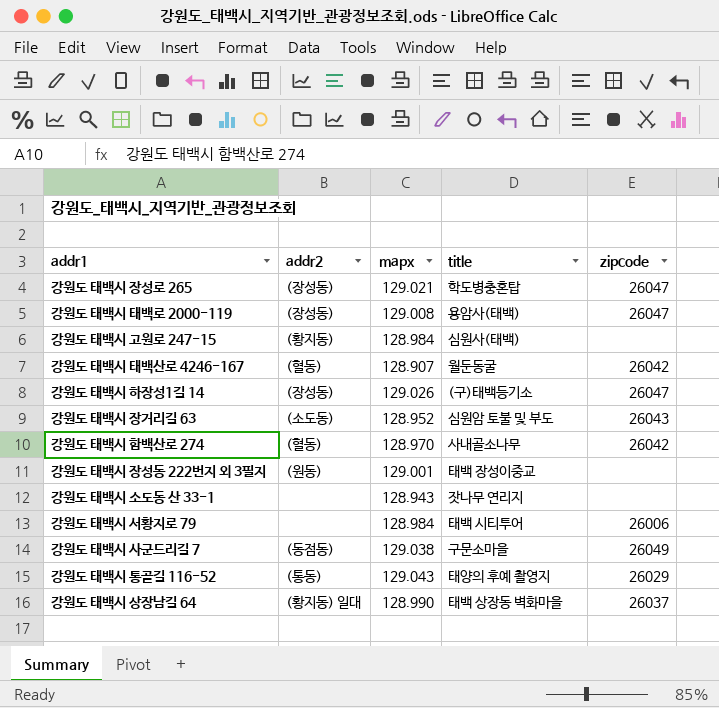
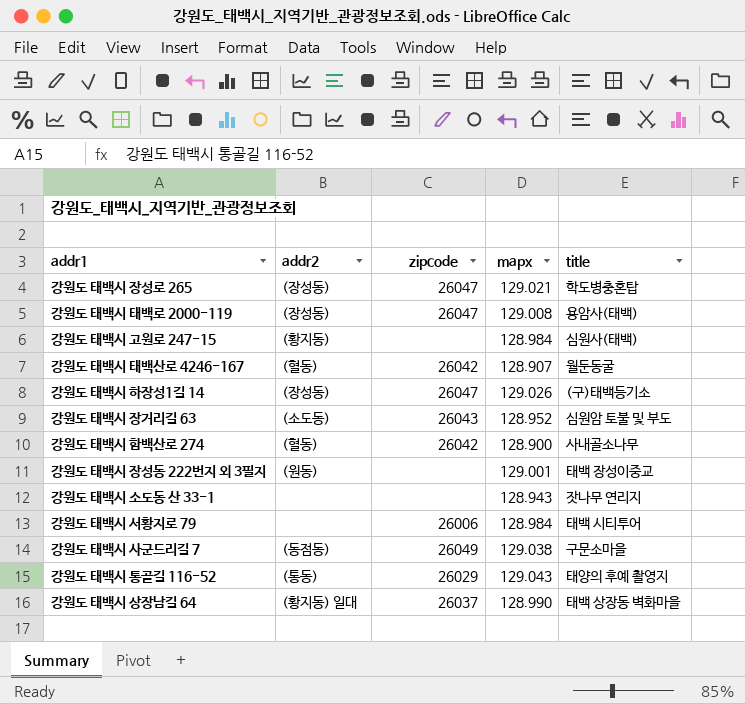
column zipcode | position: 5 -> 3
강원도 태백시 함백산로 274 | mapx: 128.970 -> 128.900

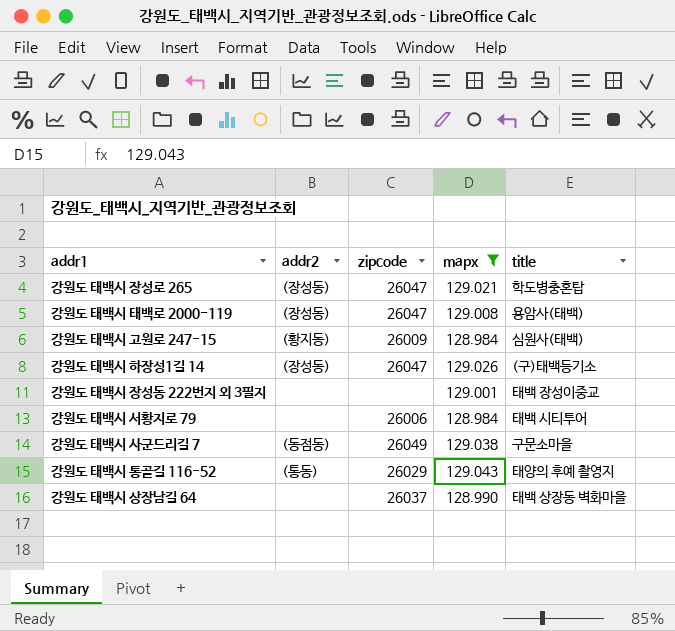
filter: none -> mapx >= 128.984
강원도 태백시 고원로 247-15 | zipcode: none -> 26009
강원도 태백시 장성동 222번지 외 3필지 | addr2: (원동) -> none
강원도 태백시 상장남길 64 | addr2: (황지동) 일대 -> none

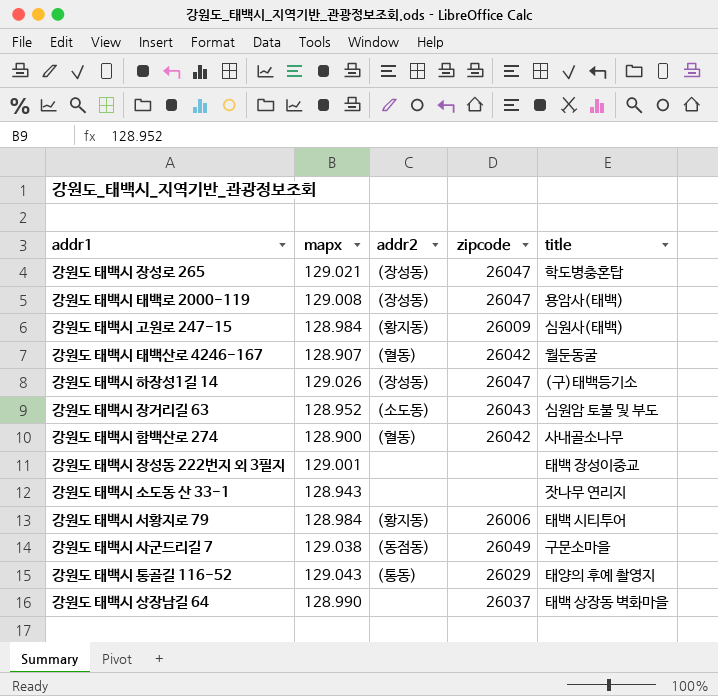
filter: mapx >= 128.984 -> none
column mapx | position: 4 -> 2
강원도 태백시 서황지로 79 | addr2: none -> (황지동)

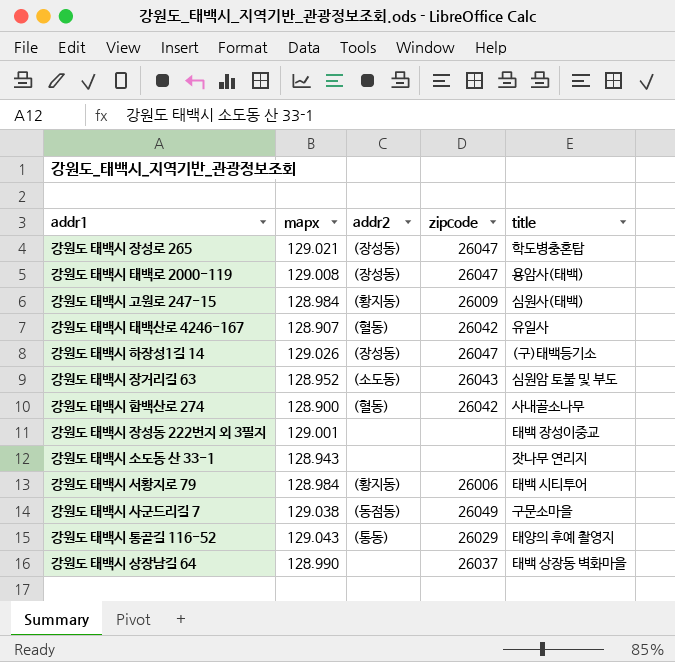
강원도 태백시 태백산로 4246-167 | title: 월둔동굴 -> 유일사

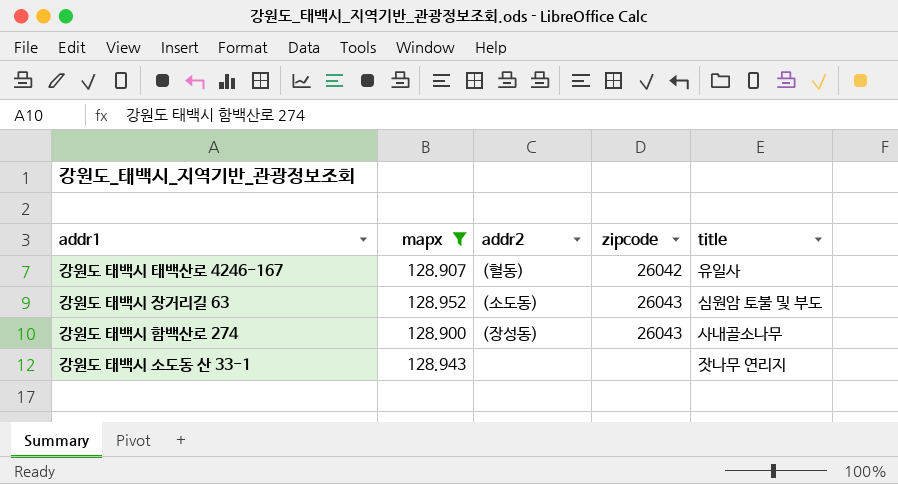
filter: none -> mapx <= 128.952
강원도 태백시 함백산로 274 | addr2: (혈동) -> (장성동)
강원도 태백시 함백산로 274 | zipcode: 26042 -> 26043

